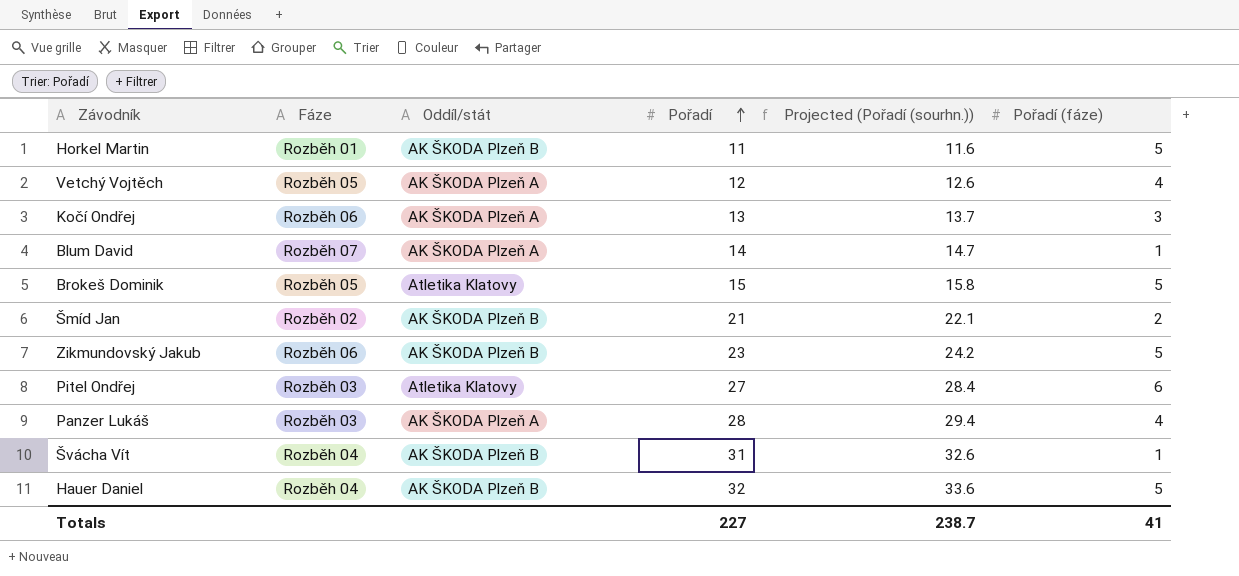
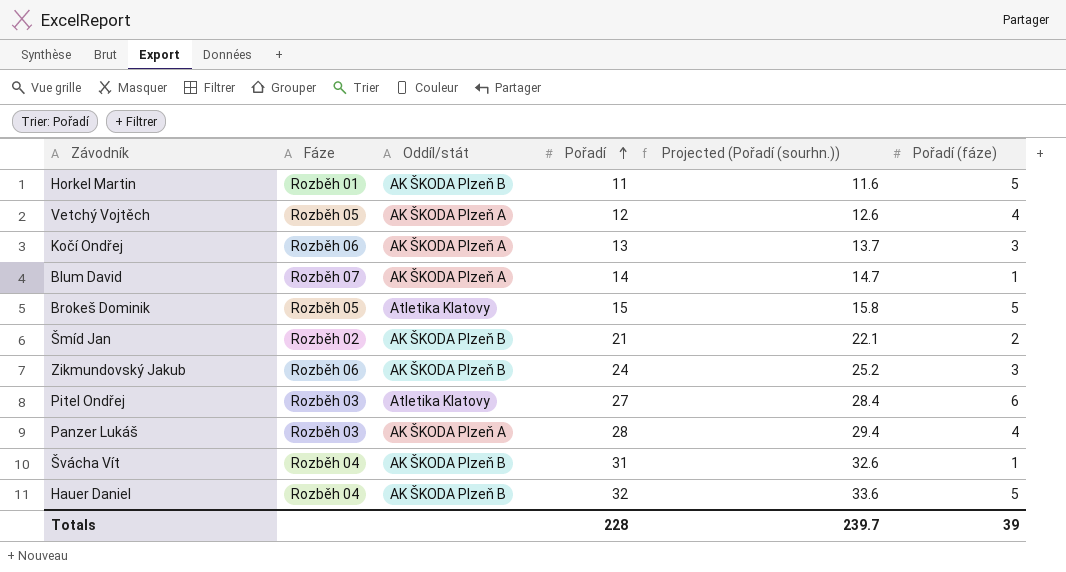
Zikmundovský Jakub | Pořadí: 23 -> 24
Zikmundovský Jakub | Projected (Pořadí (sourhn.)): 24.2 -> 25.2
Zikmundovský Jakub | Pořadí (fáze): 5 -> 3
Totals | Pořadí: 227 -> 228
Totals | Projected (Pořadí (sourhn.)): 238.7 -> 239.7
Totals | Pořadí (fáze): 41 -> 39

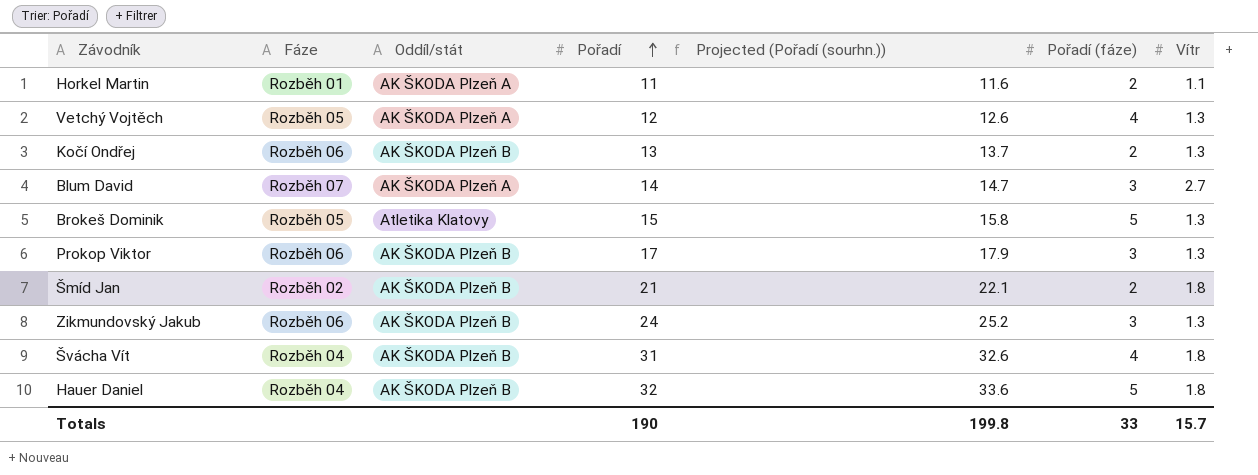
column Vítr | position: none -> 7
row Pitel Ondřej: Rozběh 03 | Atletika Klatovy | 27 | 28.4 | 6 -> none
row Panzer Lukáš: Rozběh 03 | AK ŠKODA Plzeň A | 28 | 29.4 | 4 -> none
Horkel Martin | Oddíl/stát: AK ŠKODA Plzeň B -> AK ŠKODA Plzeň A
Horkel Martin | Pořadí (fáze): 5 -> 2
Kočí Ondřej | Oddíl/stát: AK ŠKODA Plzeň A -> AK ŠKODA Plzeň B
Kočí Ondřej | Pořadí (fáze): 3 -> 2
Blum David | Pořadí (fáze): 1 -> 3
row Prokop Viktor: none -> Rozběh 06 | AK ŠKODA Plzeň B | 17 | 17.9 | 3 | 1.3
Švácha Vít | Pořadí (fáze): 1 -> 4
Totals | Pořadí: 228 -> 190
Totals | Projected (Pořadí (sourhn.)): 239.7 -> 199.8
Totals | Pořadí (fáze): 39 -> 33

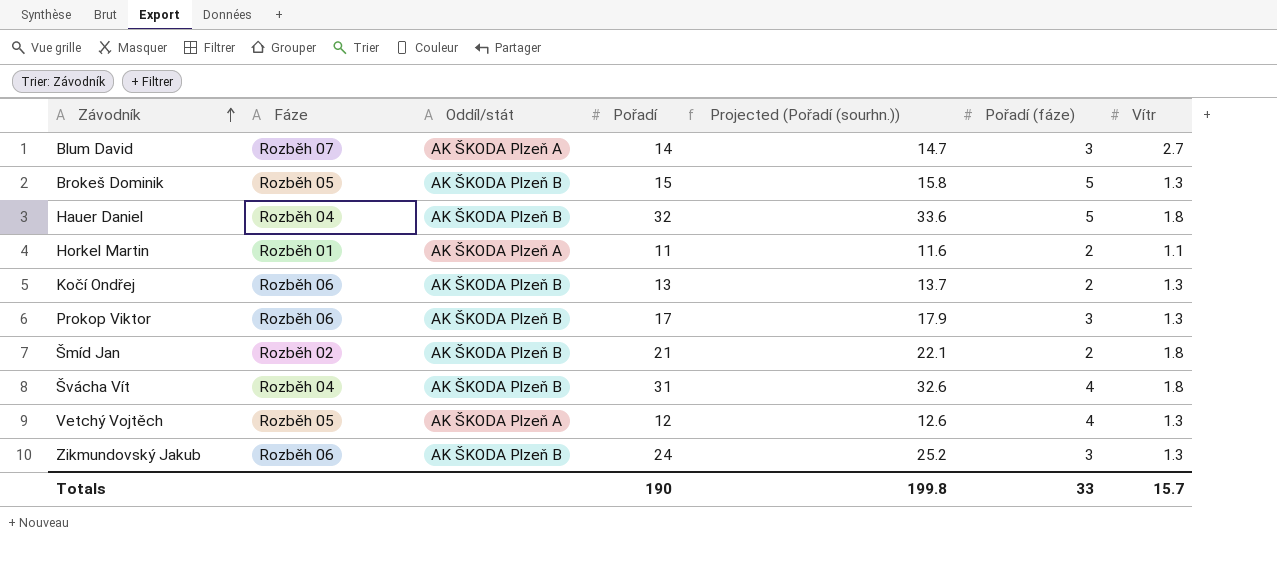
row order: Pořadí ascending -> Závodník ascending
Brokeš Dominik | Oddíl/stát: Atletika Klatovy -> AK ŠKODA Plzeň B

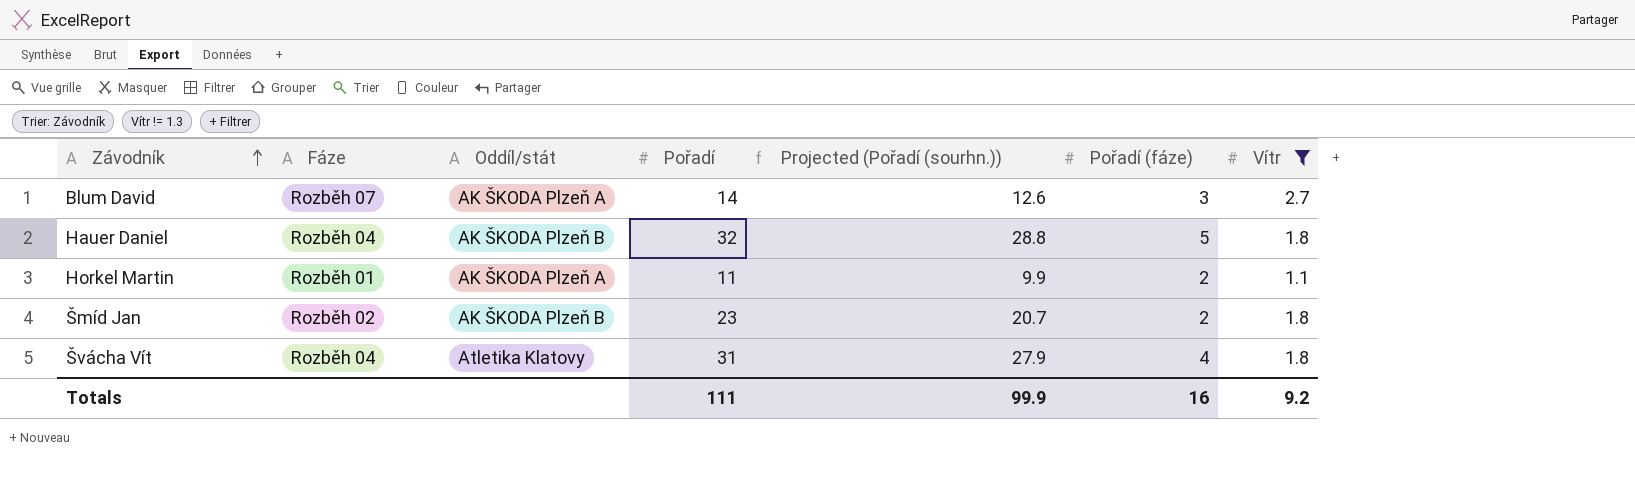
filter: none -> Vítr != 1.3
column Projected (Pořadí (sourhn.)) | formula: [Pořadí] * 1.05 -> [Pořadí] * 0.9
Šmíd Jan | Pořadí: 21 -> 23
Švácha Vít | Oddíl/stát: AK ŠKODA Plzeň B -> Atletika Klatovy
Totals | Pořadí: 190 -> 111
Totals | Projected (Pořadí (sourhn.)): 199.8 -> 99.9
Totals | Pořadí (fáze): 33 -> 16
Totals | Vítr: 15.7 -> 9.2

